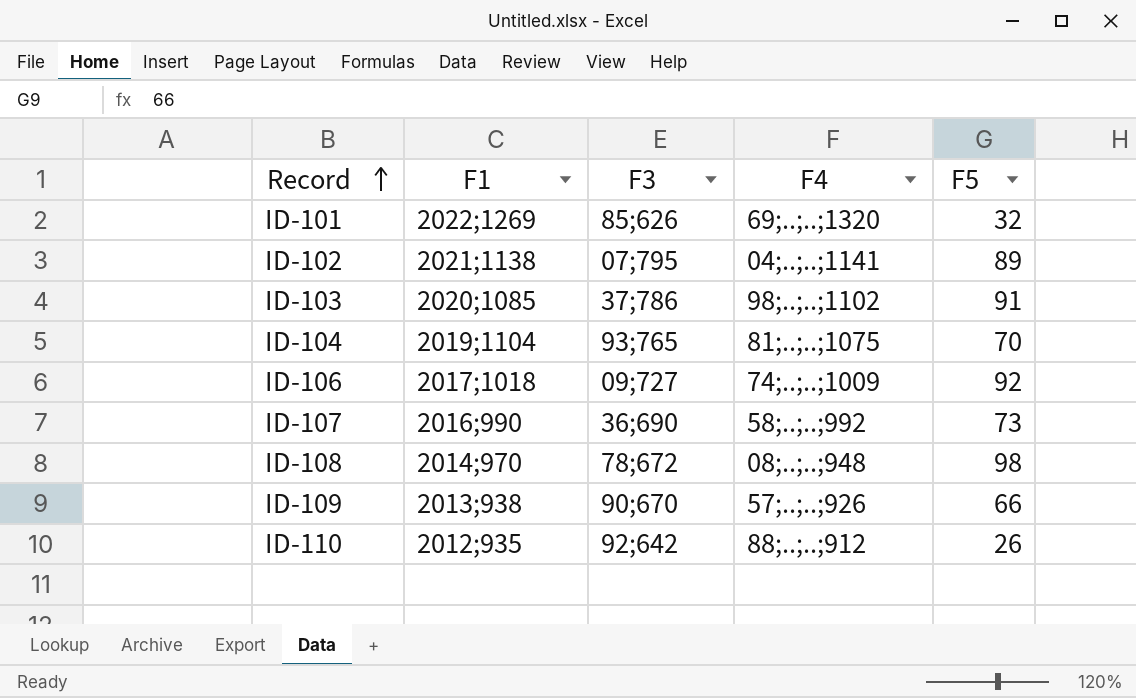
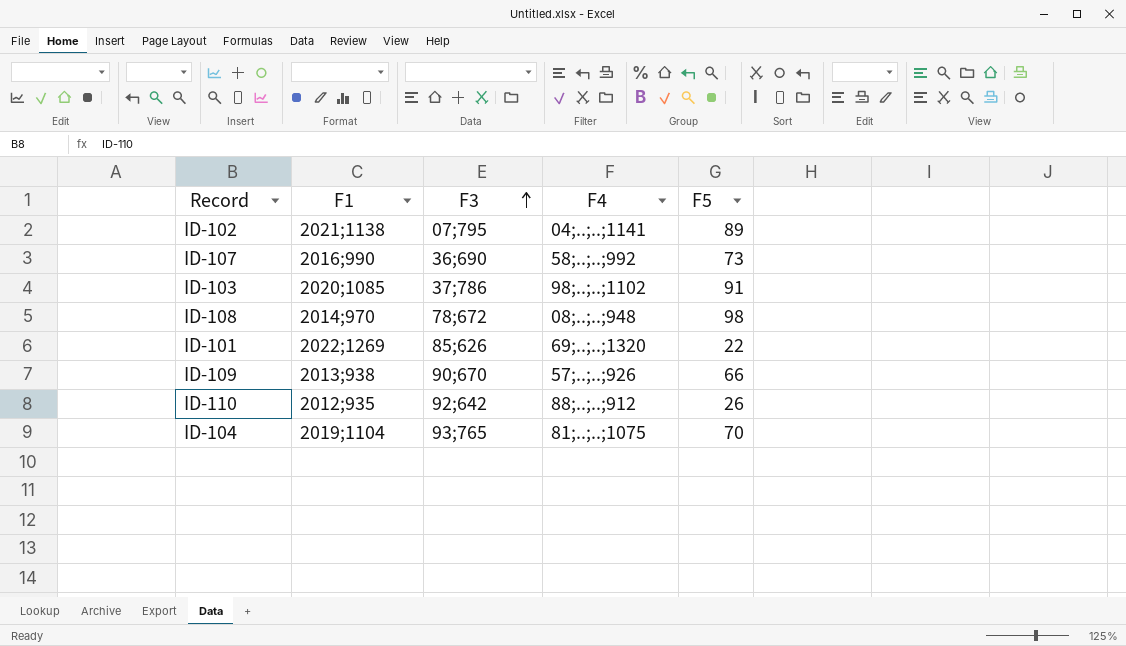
row order: Record ascending -> F3 ascending
row ID-106: 2017;1018 | 09;727 | 74;..;..;1009 | 92 -> none
ID-101 | F5: 32 -> 22

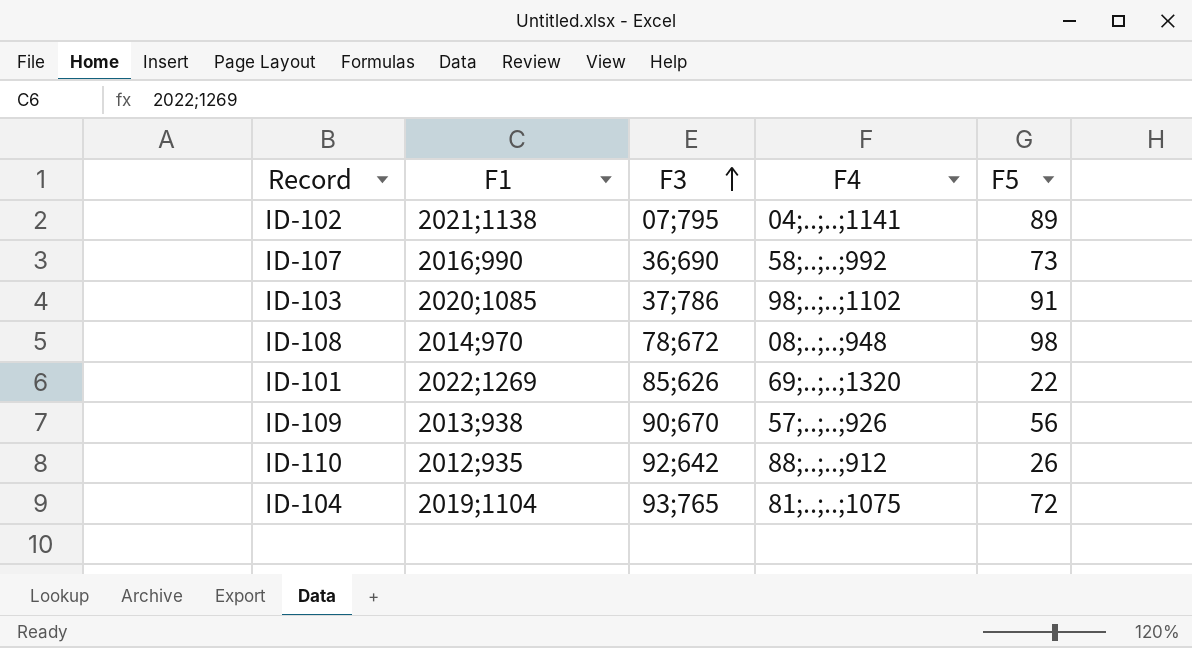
ID-109 | F5: 66 -> 56
ID-104 | F5: 70 -> 72

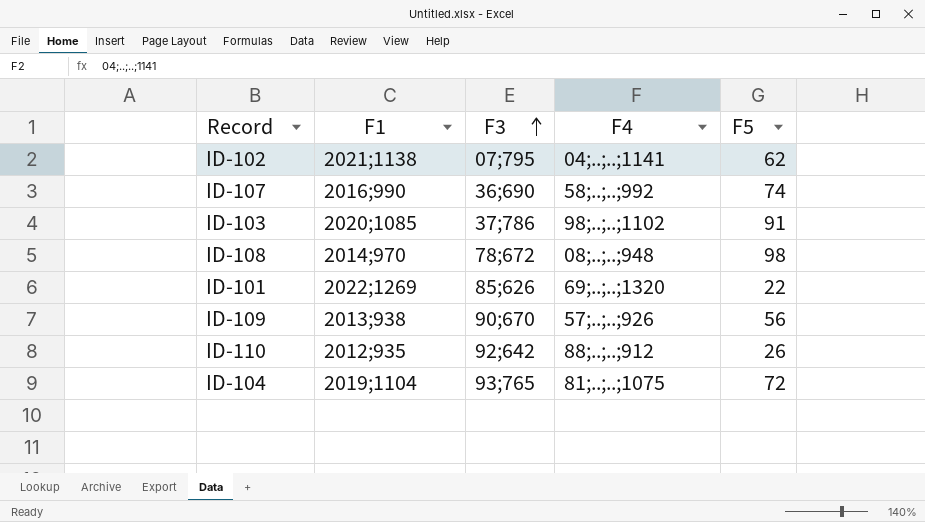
ID-102 | F5: 89 -> 62
ID-107 | F5: 73 -> 74

